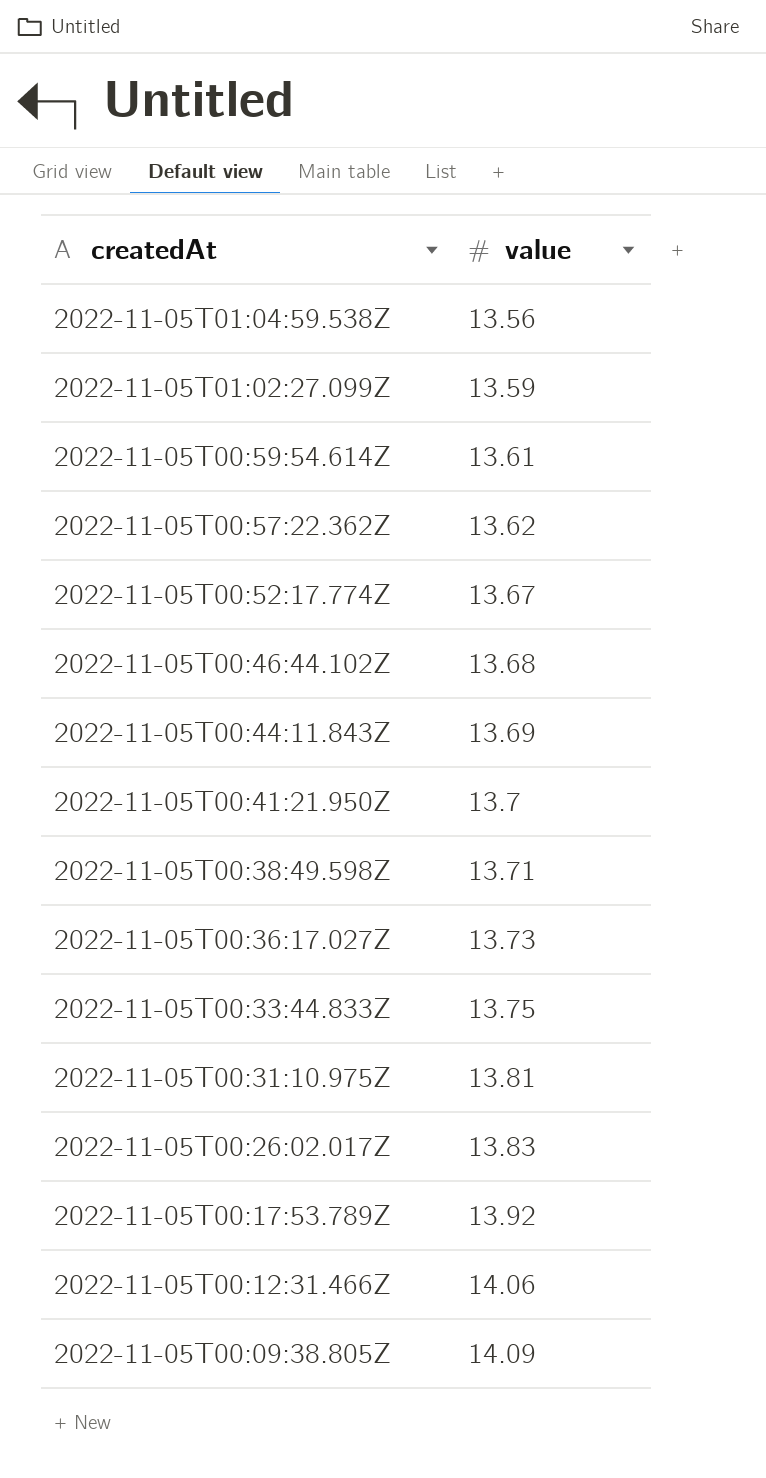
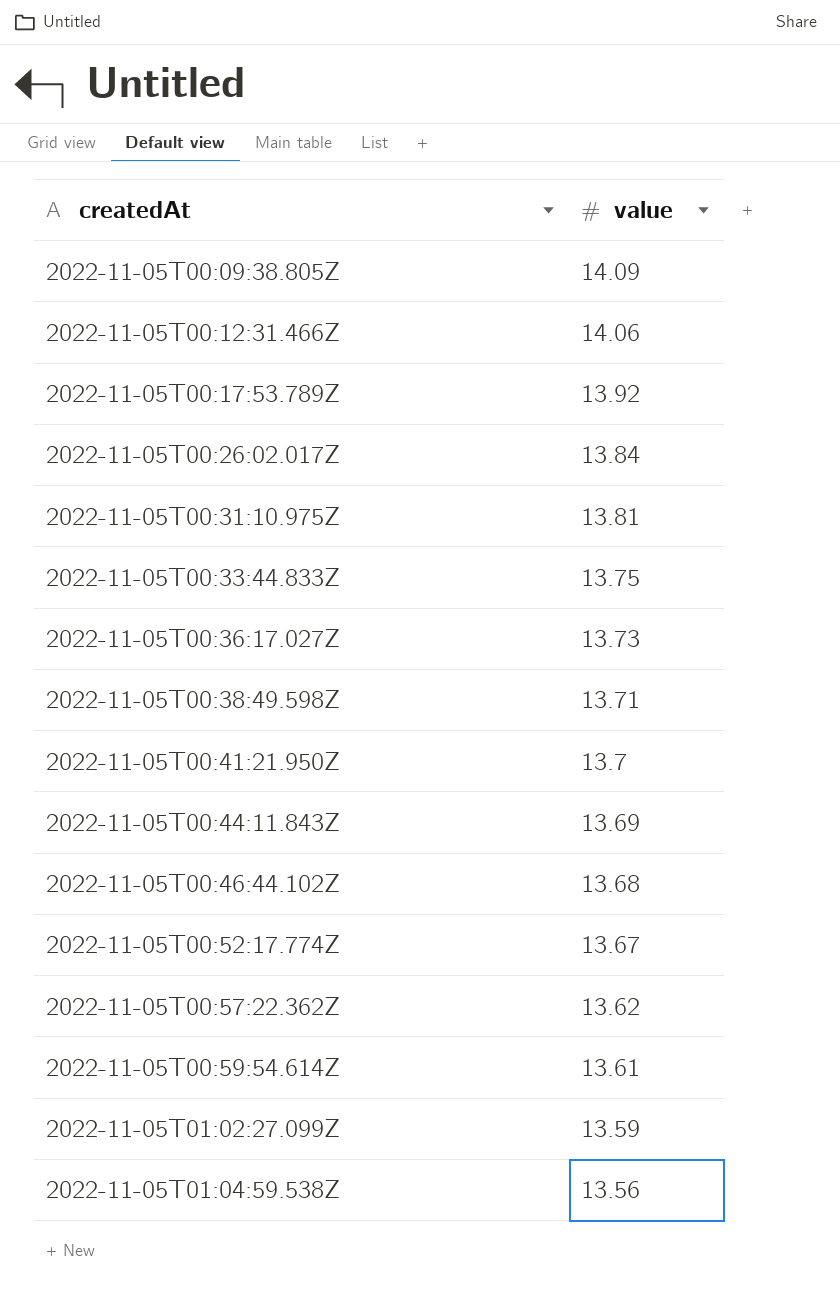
row order: createdAt descending -> createdAt ascending
2022-11-05T00:26:02.017Z | value: 13.83 -> 13.84

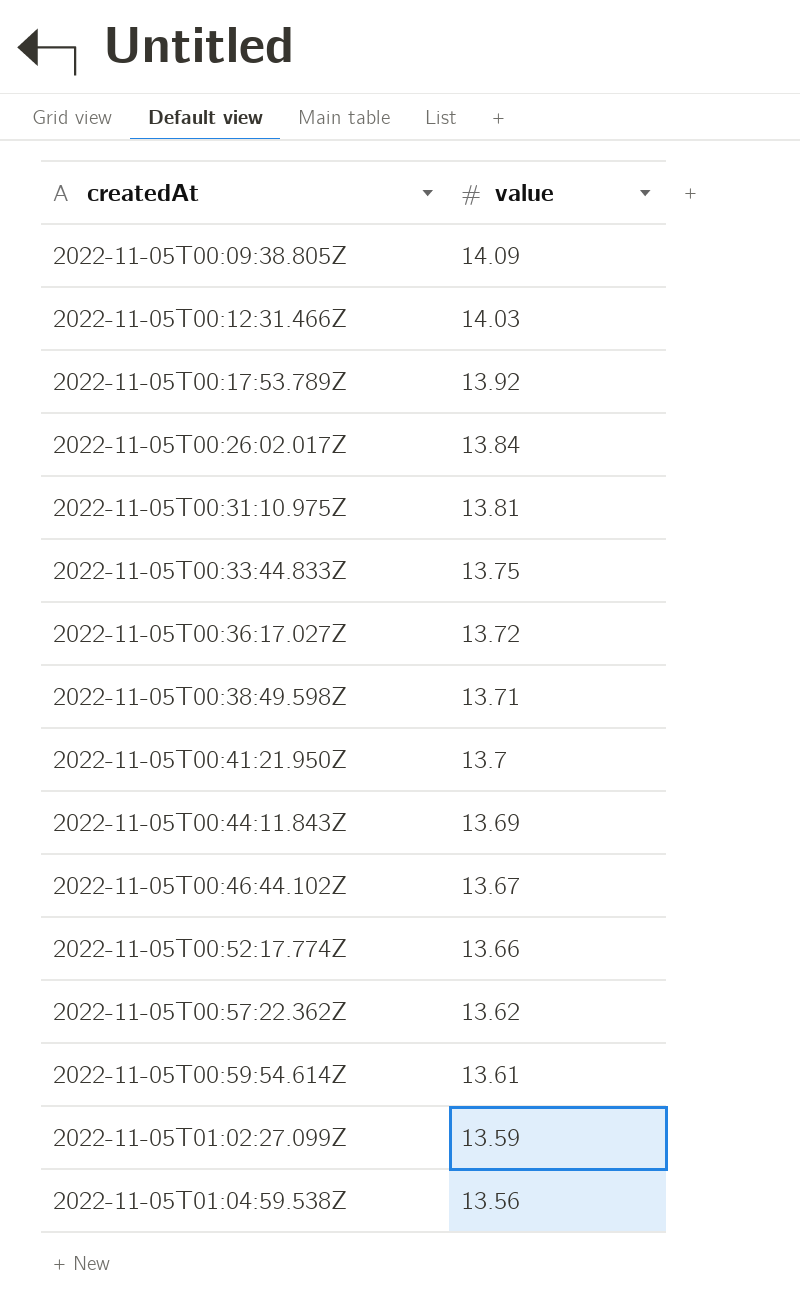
2022-11-05T00:12:31.466Z | value: 14.06 -> 14.03
2022-11-05T00:36:17.027Z | value: 13.73 -> 13.72
2022-11-05T00:46:44.102Z | value: 13.68 -> 13.67
2022-11-05T00:52:17.774Z | value: 13.67 -> 13.66

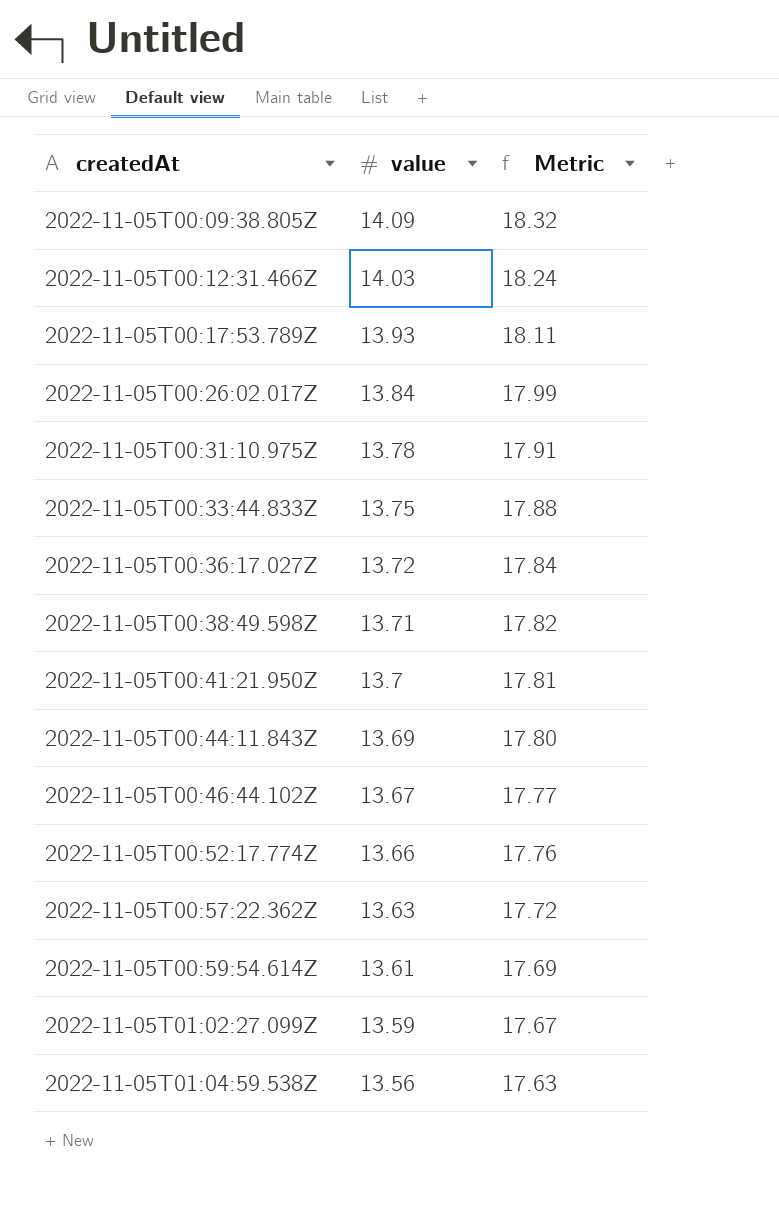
column Metric | formula: none -> [value] * 1.3
2022-11-05T00:17:53.789Z | value: 13.92 -> 13.93
2022-11-05T00:31:10.975Z | value: 13.81 -> 13.78
2022-11-05T00:57:22.362Z | value: 13.62 -> 13.63

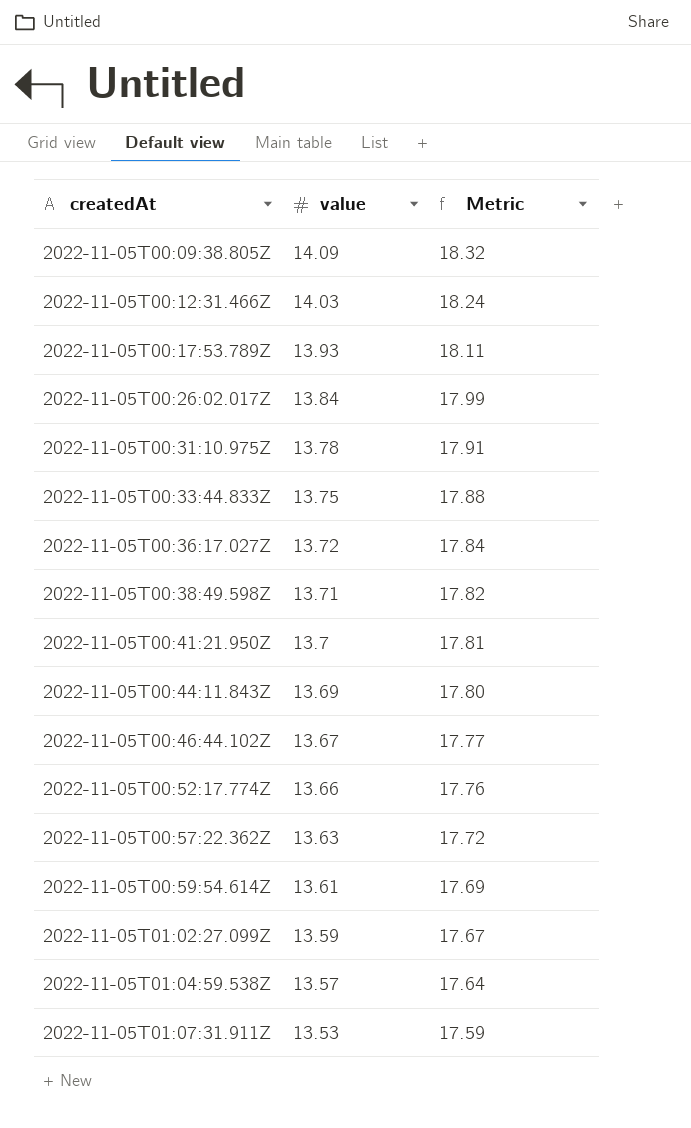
2022-11-05T01:04:59.538Z | value: 13.56 -> 13.57
2022-11-05T01:04:59.538Z | Metric: 17.63 -> 17.64
row 2022-11-05T01:07:31.911Z: none -> 13.53 | 17.59

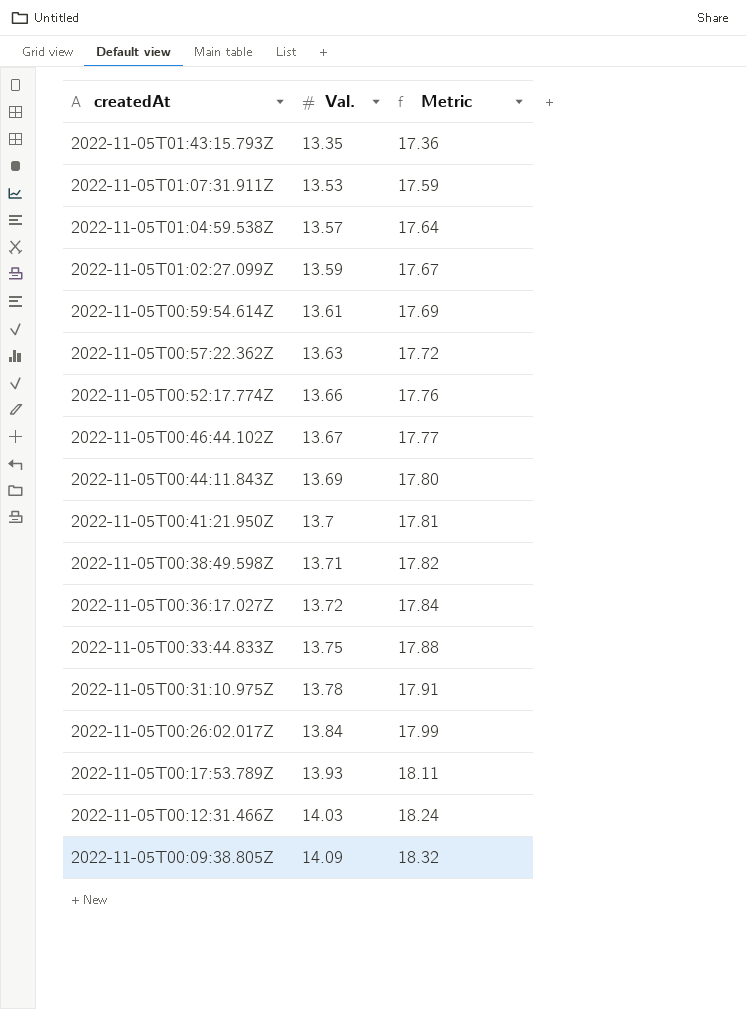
row order: createdAt ascending -> createdAt descending
column name: value -> Val.
row 2022-11-05T01:43:15.793Z: none -> 13.35 | 17.36

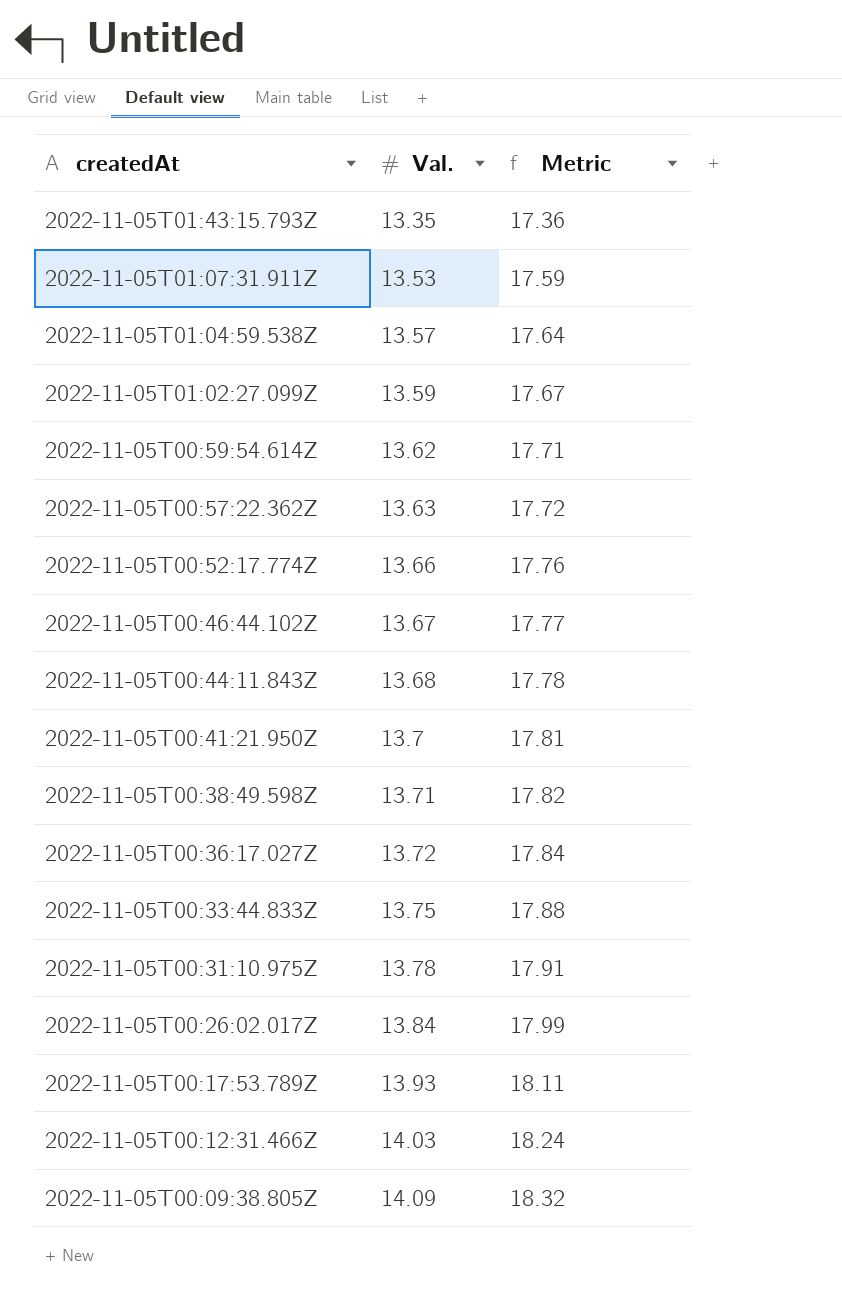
2022-11-05T00:59:54.614Z | Val.: 13.61 -> 13.62
2022-11-05T00:59:54.614Z | Metric: 17.69 -> 17.71
2022-11-05T00:44:11.843Z | Val.: 13.69 -> 13.68
2022-11-05T00:44:11.843Z | Metric: 17.80 -> 17.78

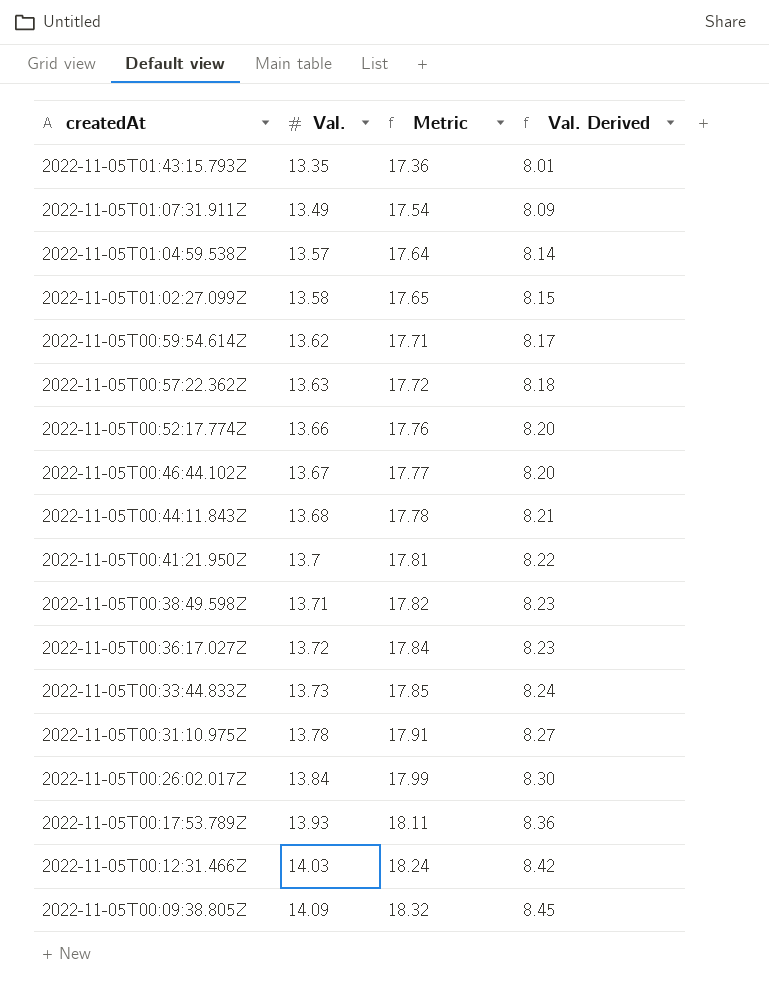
column Val. Derived | formula: none -> [Val.] * 0.6
2022-11-05T01:07:31.911Z | Val.: 13.53 -> 13.49
2022-11-05T01:07:31.911Z | Metric: 17.59 -> 17.54
2022-11-05T01:02:27.099Z | Val.: 13.59 -> 13.58
2022-11-05T01:02:27.099Z | Metric: 17.67 -> 17.65
2022-11-05T00:33:44.833Z | Val.: 13.75 -> 13.73
2022-11-05T00:33:44.833Z | Metric: 17.88 -> 17.85

